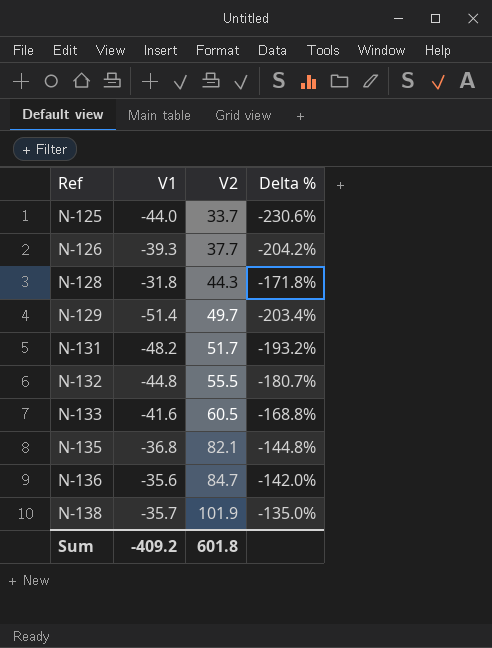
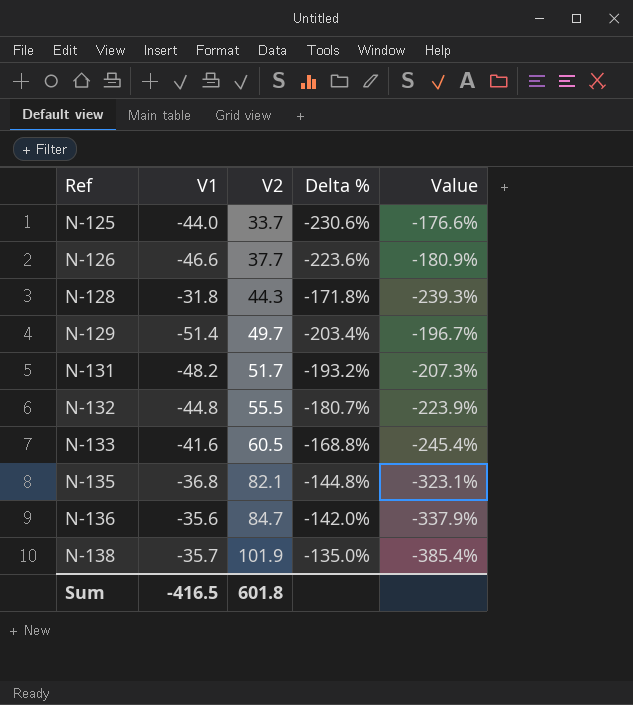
column Value | formula: none -> ([V2] - [V1]) / [V1]
N-126 | V1: -39.3 -> -46.6
N-126 | Delta %: -204.2% -> -223.6%
Sum | V1: -409.2 -> -416.5

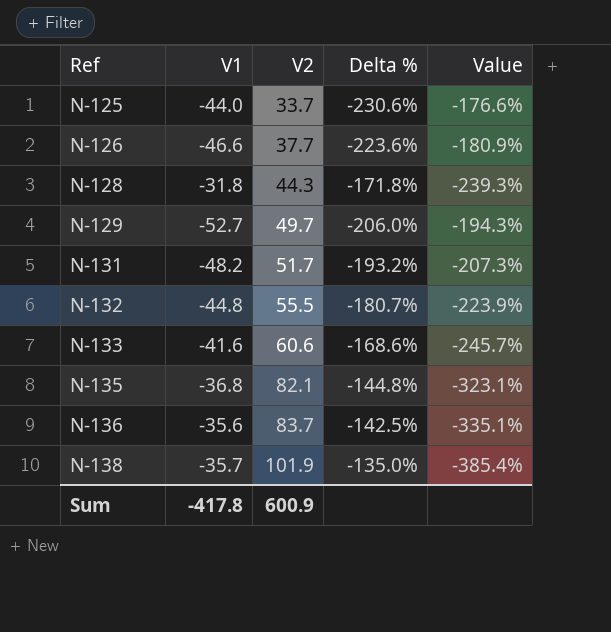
N-129 | V1: -51.4 -> -52.7
N-129 | Delta %: -203.4% -> -206.0%
N-129 | Value: -196.7% -> -194.3%
N-133 | V2: 60.5 -> 60.6
N-133 | Delta %: -168.8% -> -168.6%
N-133 | Value: -245.4% -> -245.7%
N-136 | V2: 84.7 -> 83.7
N-136 | Delta %: -142.0% -> -142.5%
N-136 | Value: -337.9% -> -335.1%
Sum | V1: -416.5 -> -417.8
Sum | V2: 601.8 -> 600.9

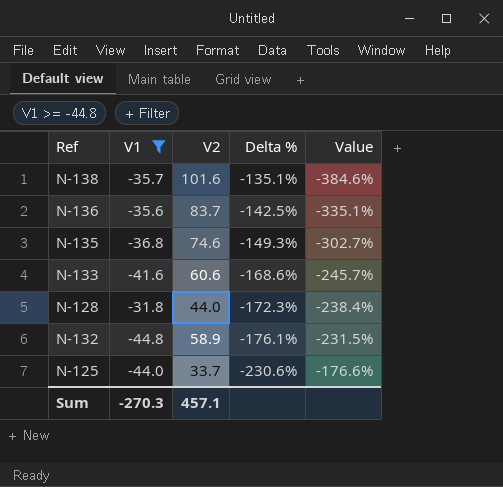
filter: none -> V1 >= -44.8
row order: Ref ascending -> Delta % descending
N-138 | V2: 101.9 -> 101.6
N-138 | Delta %: -135.0% -> -135.1%
N-138 | Value: -385.4% -> -384.6%
N-135 | V2: 82.1 -> 74.6
N-135 | Delta %: -144.8% -> -149.3%
N-135 | Value: -323.1% -> -302.7%
N-128 | V2: 44.3 -> 44.0
N-128 | Delta %: -171.8% -> -172.3%
N-128 | Value: -239.3% -> -238.4%
N-132 | V2: 55.5 -> 58.9
N-132 | Delta %: -180.7% -> -176.1%
N-132 | Value: -223.9% -> -231.5%
Sum | V1: -417.8 -> -270.3
Sum | V2: 600.9 -> 457.1

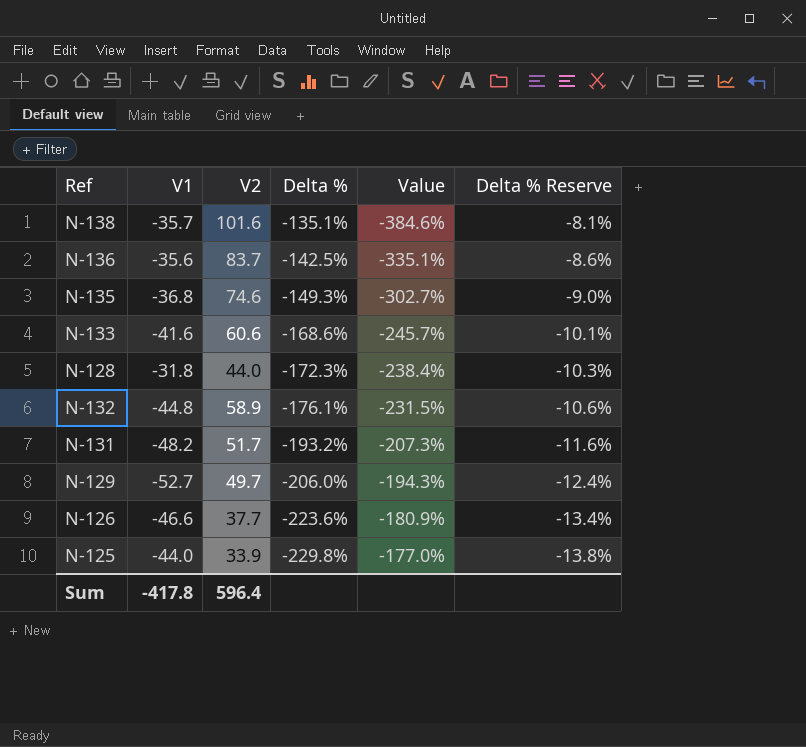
filter: V1 >= -44.8 -> none
column Delta % Reserve | formula: none -> [Delta %] * 0.06
N-125 | V2: 33.7 -> 33.9
N-125 | Delta %: -230.6% -> -229.8%
N-125 | Value: -176.6% -> -177.0%
Sum | V1: -270.3 -> -417.8
Sum | V2: 457.1 -> 596.4

